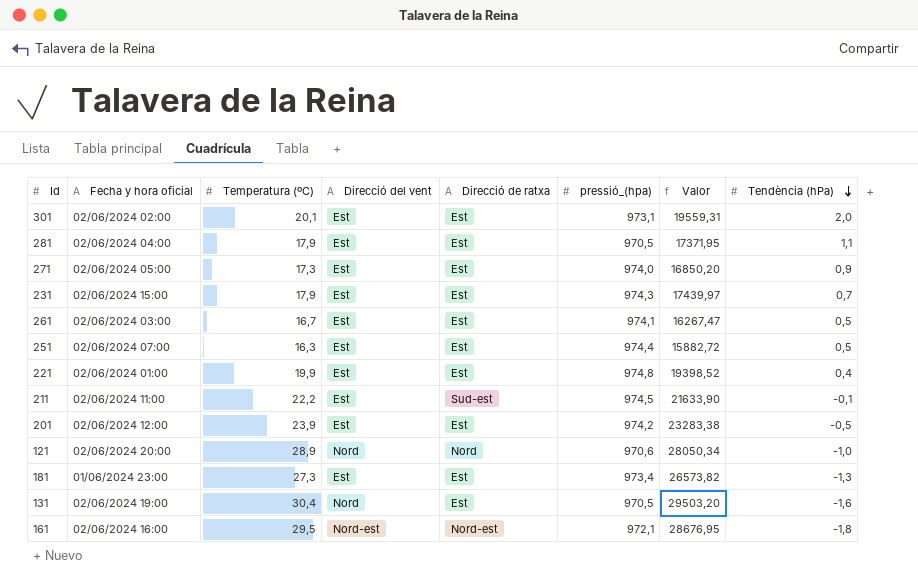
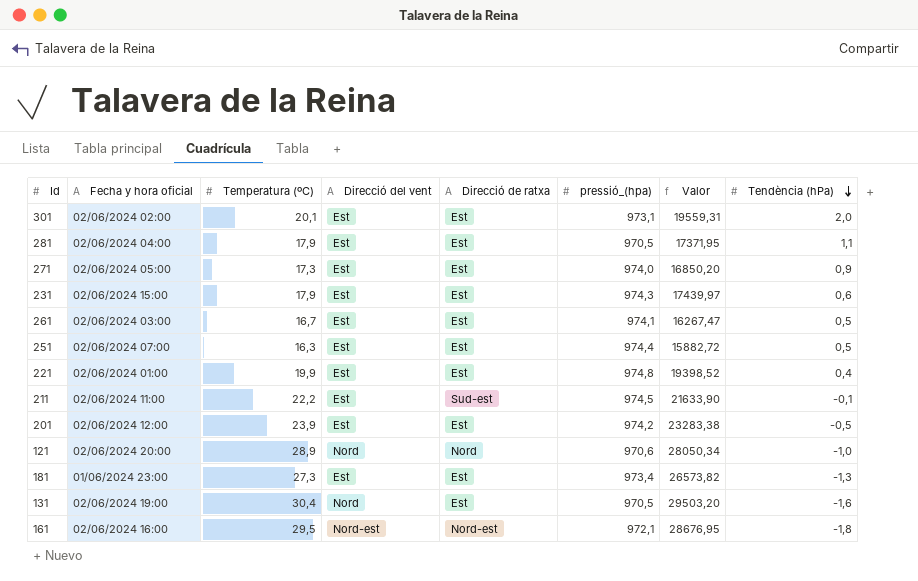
231 | Tendència (hPa): 0,7 -> 0,6

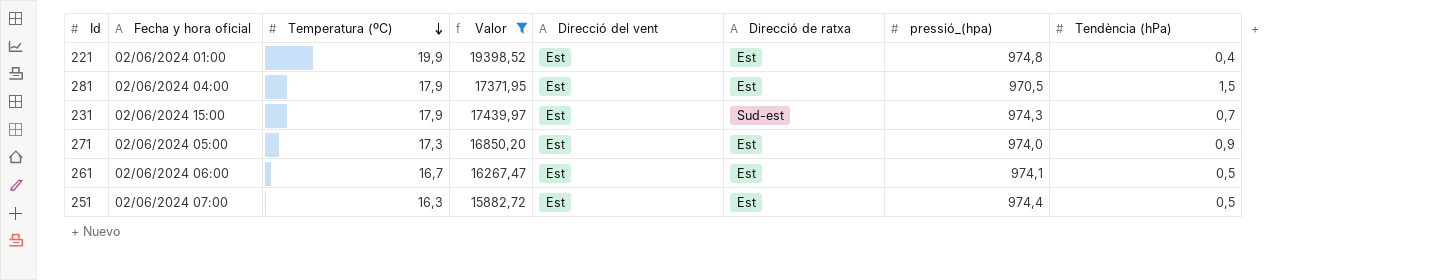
filter: none -> Valor <= 19398,52
row order: Tendència (hPa) descending -> Temperatura (ºC) descending
column Valor | position: 7 -> 4
281 | Tendència (hPa): 1,1 -> 1,5
231 | Direcció de ratxa: Est -> Sud-est
231 | Tendència (hPa): 0,6 -> 0,7
261 | Fecha y hora oficial: 02/06/2024 03:00 -> 02/06/2024 06:00

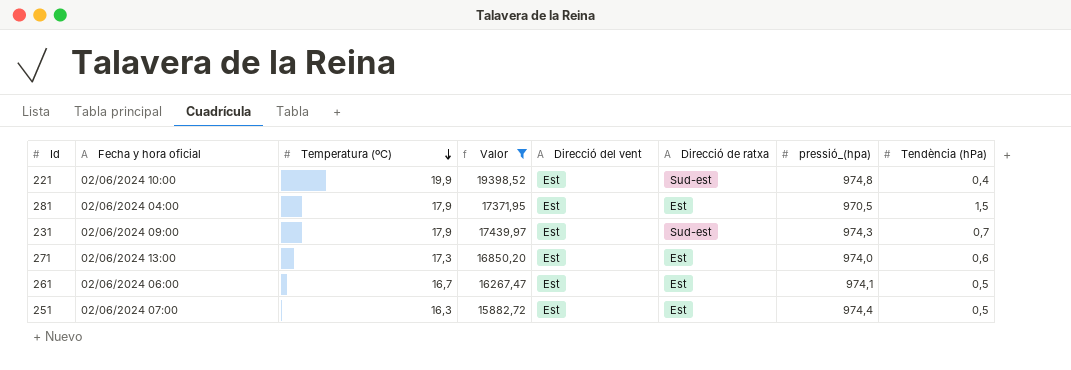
221 | Fecha y hora oficial: 02/06/2024 01:00 -> 02/06/2024 10:00
221 | Direcció de ratxa: Est -> Sud-est
231 | Fecha y hora oficial: 02/06/2024 15:00 -> 02/06/2024 09:00
271 | Fecha y hora oficial: 02/06/2024 05:00 -> 02/06/2024 13:00
271 | Tendència (hPa): 0,9 -> 0,6

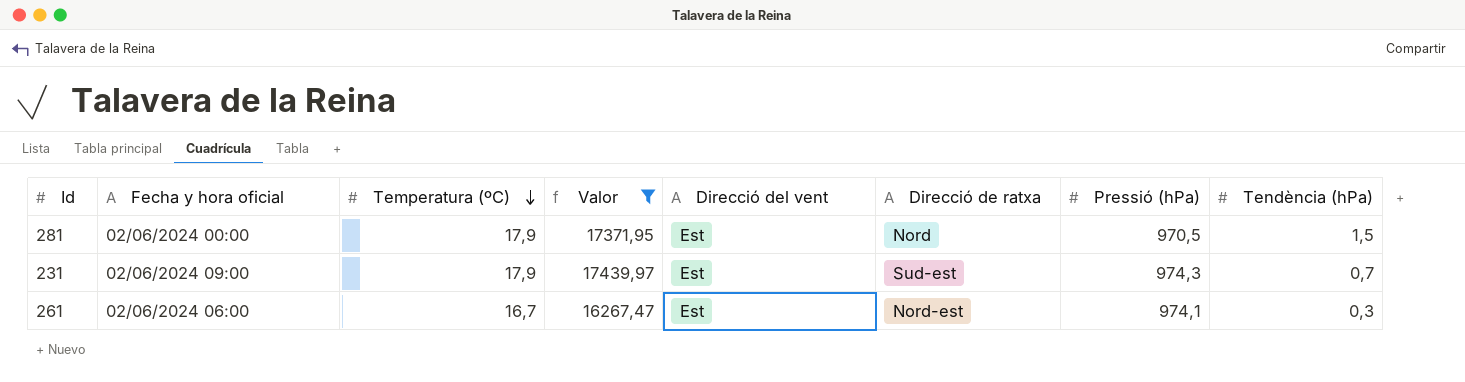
column name: pressió_(hpa) -> Pressió (hPa)
row 221: 02/06/2024 10:00 | 19,9 | 19398,52 | Est | Sud-est | 974,8 | 0,4 -> none
row 271: 02/06/2024 13:00 | 17,3 | 16850,20 | Est | Est | 974,0 | 0,6 -> none
row 251: 02/06/2024 07:00 | 16,3 | 15882,72 | Est | Est | 974,4 | 0,5 -> none
281 | Fecha y hora oficial: 02/06/2024 04:00 -> 02/06/2024 00:00
281 | Direcció de ratxa: Est -> Nord
261 | Direcció de ratxa: Est -> Nord-est
261 | Tendència (hPa): 0,5 -> 0,3

